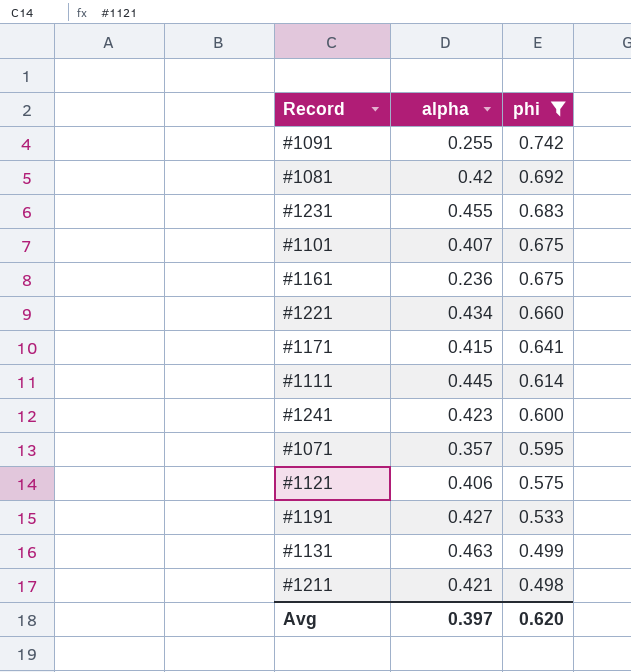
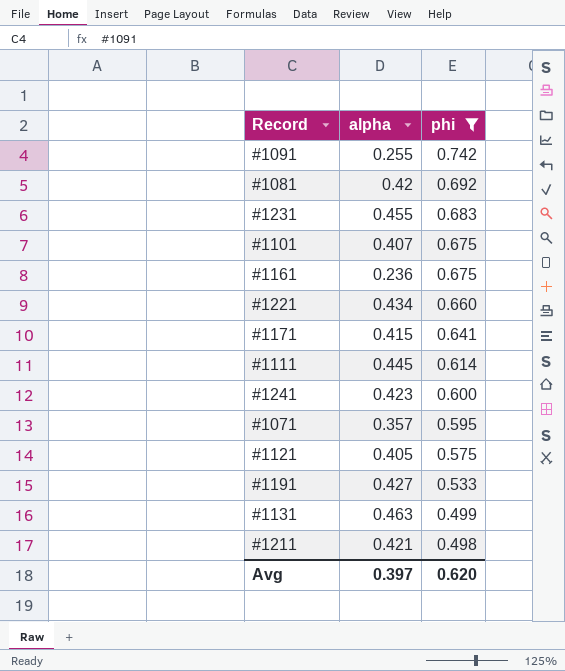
#1121 | alpha: 0.406 -> 0.405

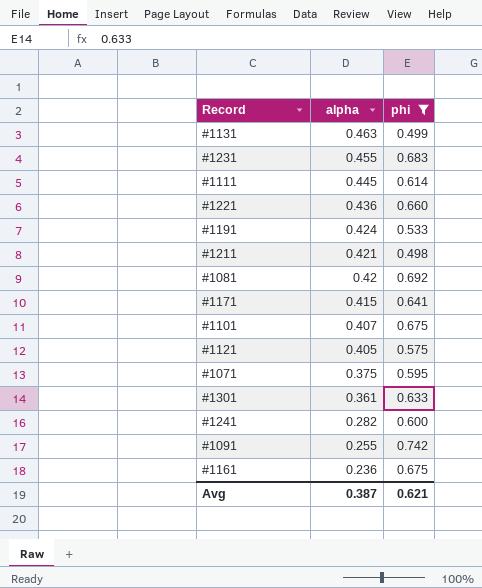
row order: phi descending -> alpha descending
#1221 | alpha: 0.434 -> 0.436
#1191 | alpha: 0.427 -> 0.424
#1071 | alpha: 0.357 -> 0.375
row #1301: none -> 0.361 | 0.633
#1241 | alpha: 0.423 -> 0.282
Avg | alpha: 0.397 -> 0.387
Avg | phi: 0.620 -> 0.621

